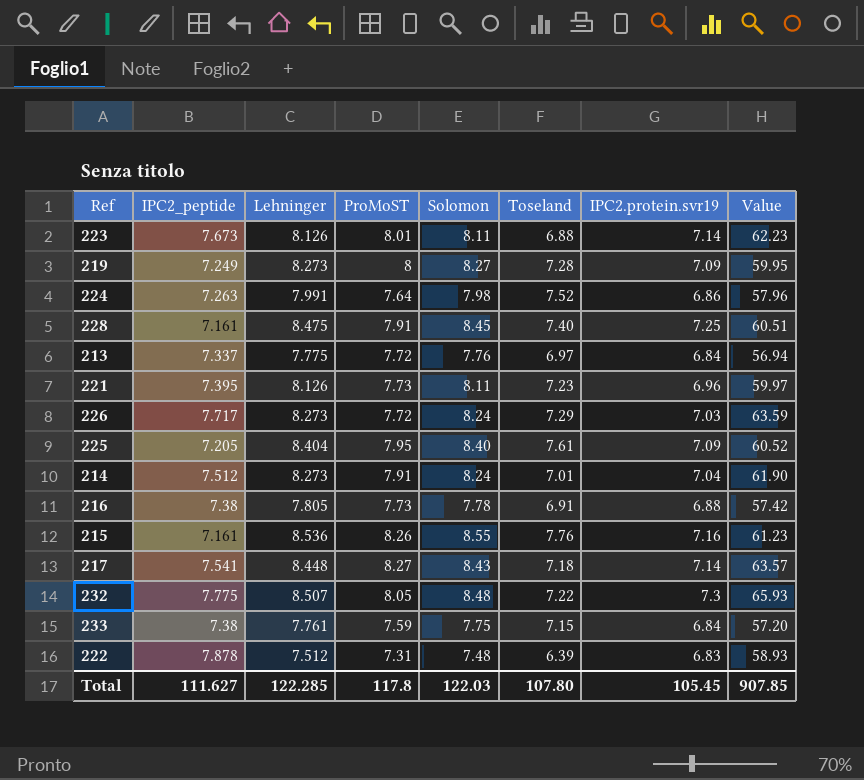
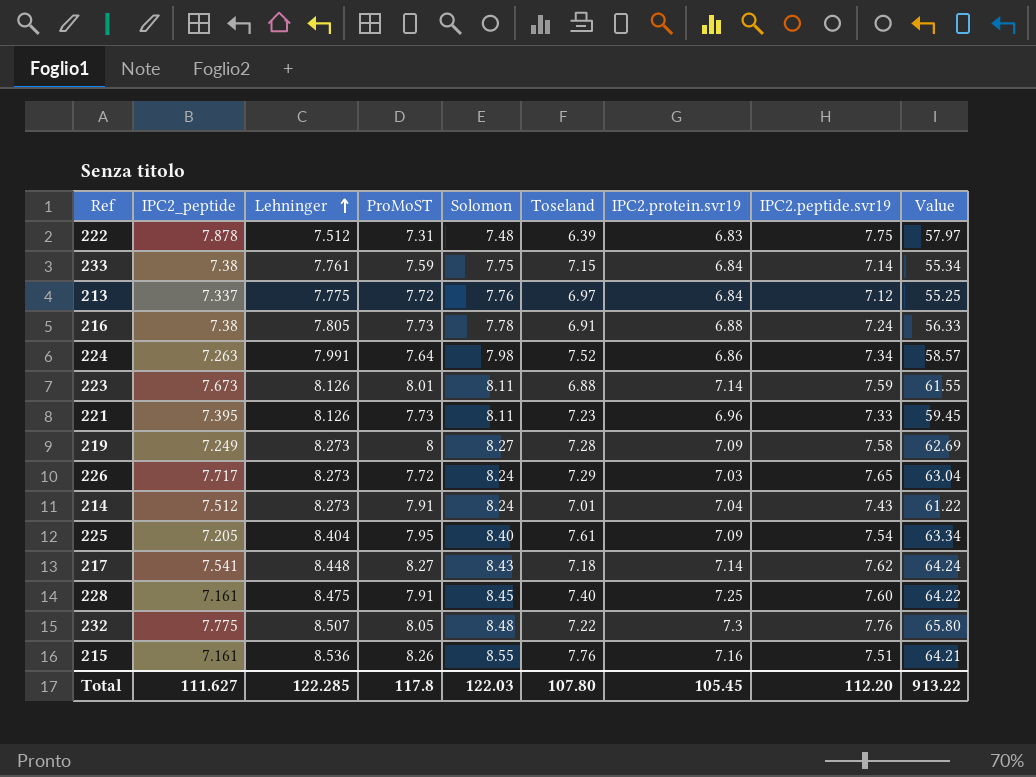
row order: none -> Lehninger ascending
column IPC2.peptide.svr19 | position: none -> 8
column Value | formula: [IPC2_peptide] * [Solomon] -> [Solomon] * [IPC2.peptide.svr19]
Total | Value: 907.85 -> 913.22

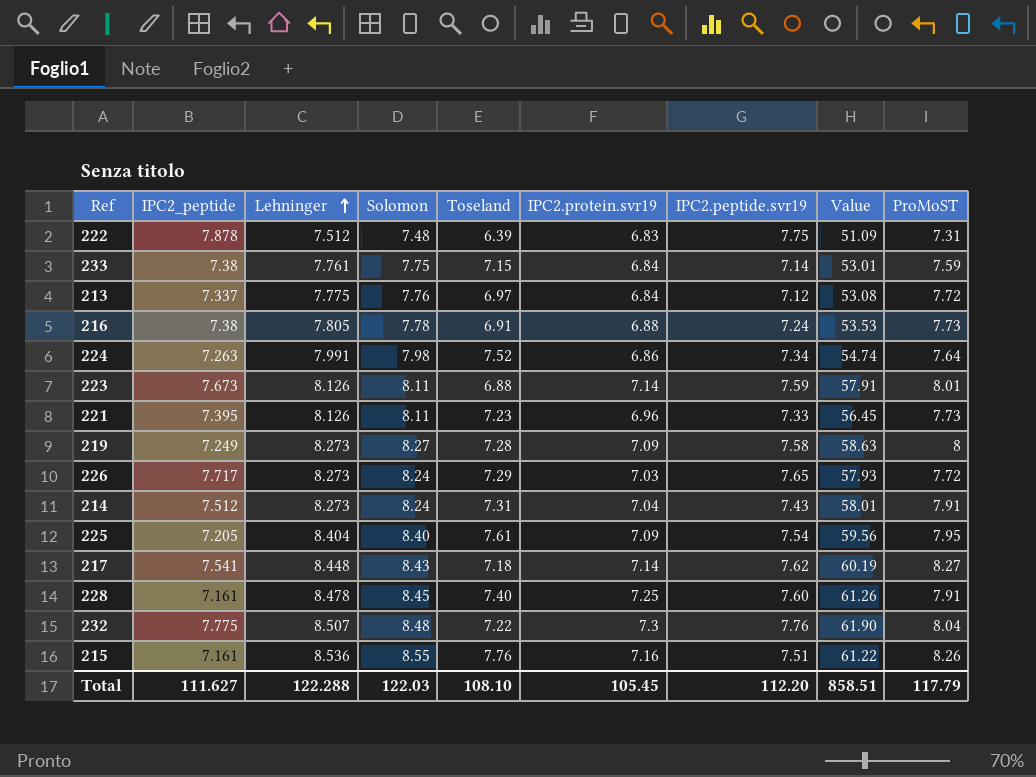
column Value | formula: [Solomon] * [IPC2.peptide.svr19] -> [Solomon] * [IPC2.protein.svr19]
column ProMoST | position: 4 -> 9
214 | Toseland: 7.01 -> 7.31
228 | Lehninger: 8.475 -> 8.478
232 | ProMoST: 8.05 -> 8.04
Total | Lehninger: 122.285 -> 122.288
Total | Toseland: 107.80 -> 108.10
Total | Value: 913.22 -> 858.51
Total | ProMoST: 117.8 -> 117.79

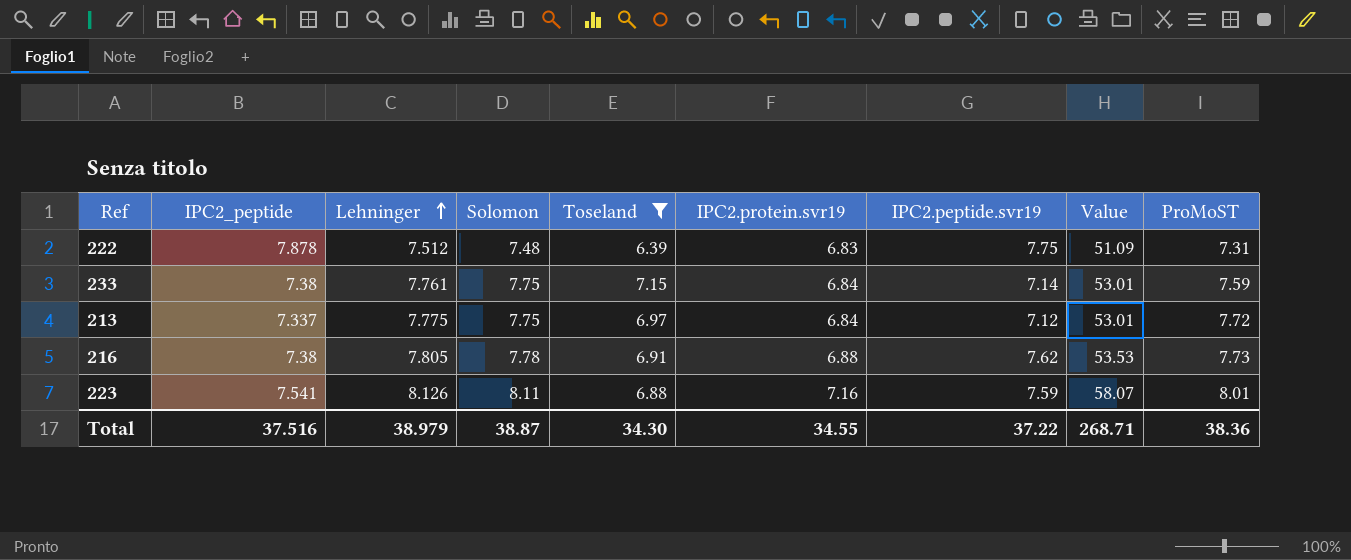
filter: none -> Toseland <= 7.15
213 | Solomon: 7.76 -> 7.75
213 | Value: 53.08 -> 53.01
216 | IPC2.peptide.svr19: 7.24 -> 7.62
223 | IPC2_peptide: 7.673 -> 7.541
223 | IPC2.protein.svr19: 7.14 -> 7.16
223 | Value: 57.91 -> 58.07
Total | IPC2_peptide: 111.627 -> 37.516
Total | Lehninger: 122.288 -> 38.979
Total | Solomon: 122.03 -> 38.87
Total | Toseland: 108.10 -> 34.30
Total | IPC2.protein.svr19: 105.45 -> 34.55
Total | IPC2.peptide.svr19: 112.20 -> 37.22
Total | Value: 858.51 -> 268.71
Total | ProMoST: 117.79 -> 38.36

